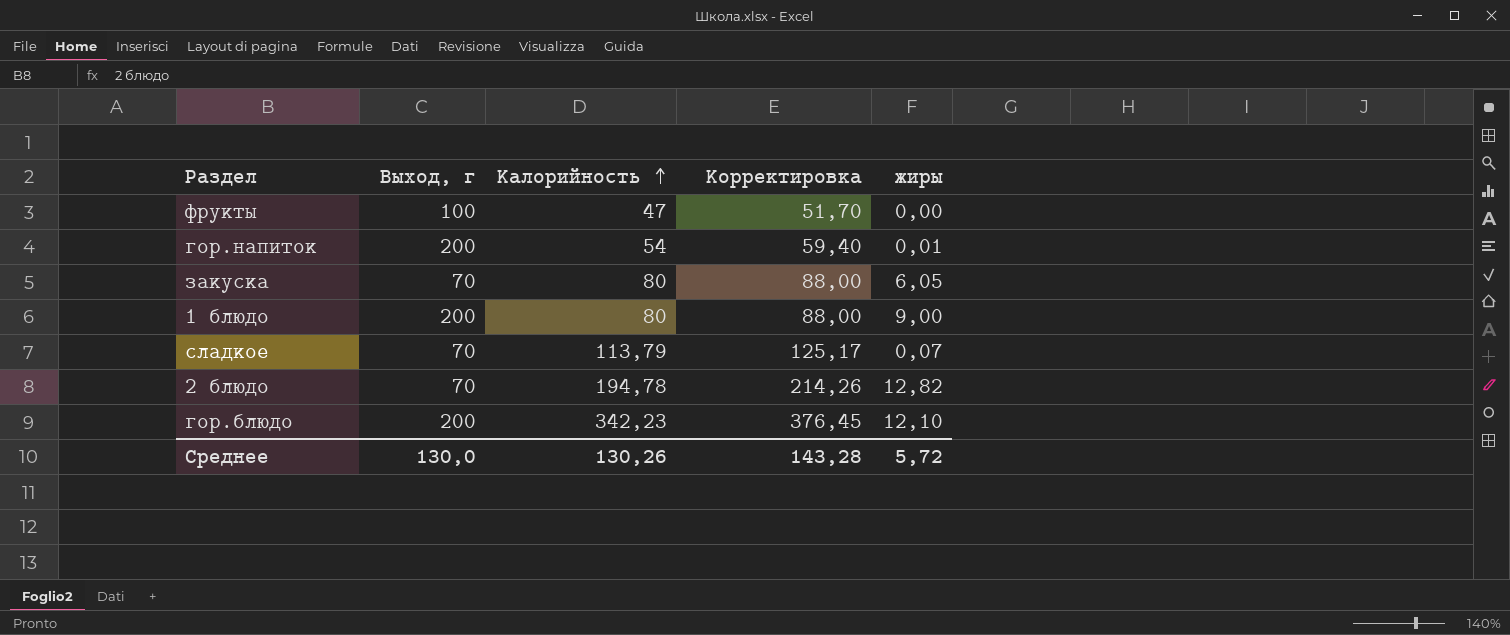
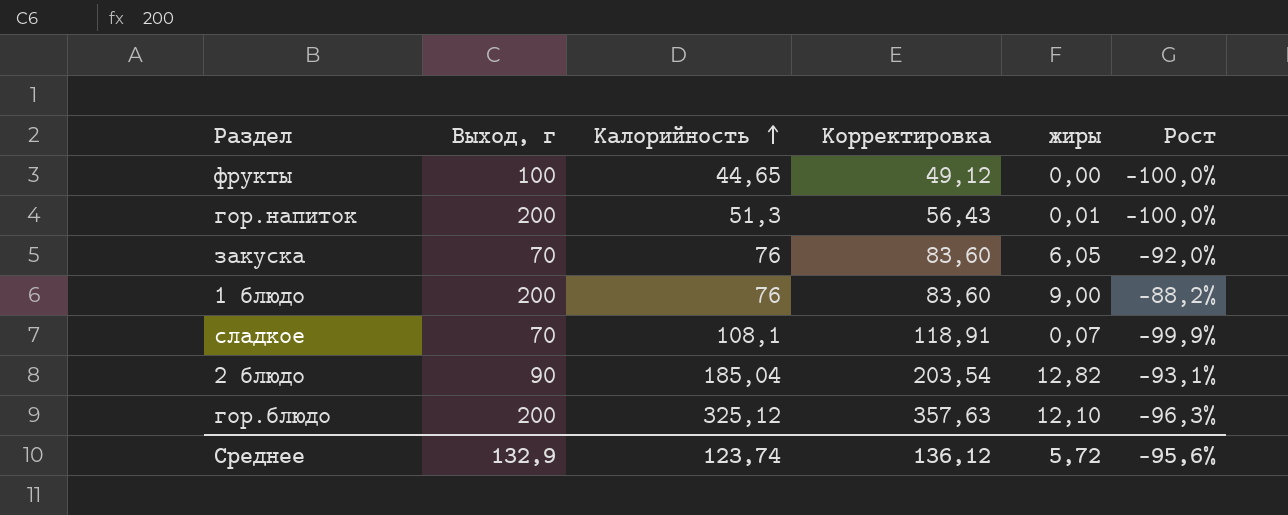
column Рост | formula: none -> ([жиры] - [Калорийность]) / [Калорийность]
фрукты | Калорийность: 47 -> 44,65
фрукты | Корректировка: 51,70 -> 49,12
гор.напиток | Калорийность: 54 -> 51,3
гор.напиток | Корректировка: 59,40 -> 56,43
закуска | Калорийность: 80 -> 76
закуска | Корректировка: 88,00 -> 83,60
1 блюдо | Калорийность: 80 -> 76
1 блюдо | Корректировка: 88,00 -> 83,60
сладкое | Калорийность: 113,79 -> 108,1
сладкое | Корректировка: 125,17 -> 118,91
2 блюдо | Выход, г: 70 -> 90
2 блюдо | Калорийность: 194,78 -> 185,04
2 блюдо | Корректировка: 214,26 -> 203,54
гор.блюдо | Калорийность: 342,23 -> 325,12
гор.блюдо | Корректировка: 376,45 -> 357,63
Среднее | Выход, г: 130,0 -> 132,9
Среднее | Калорийность: 130,26 -> 123,74
Среднее | Корректировка: 143,28 -> 136,12

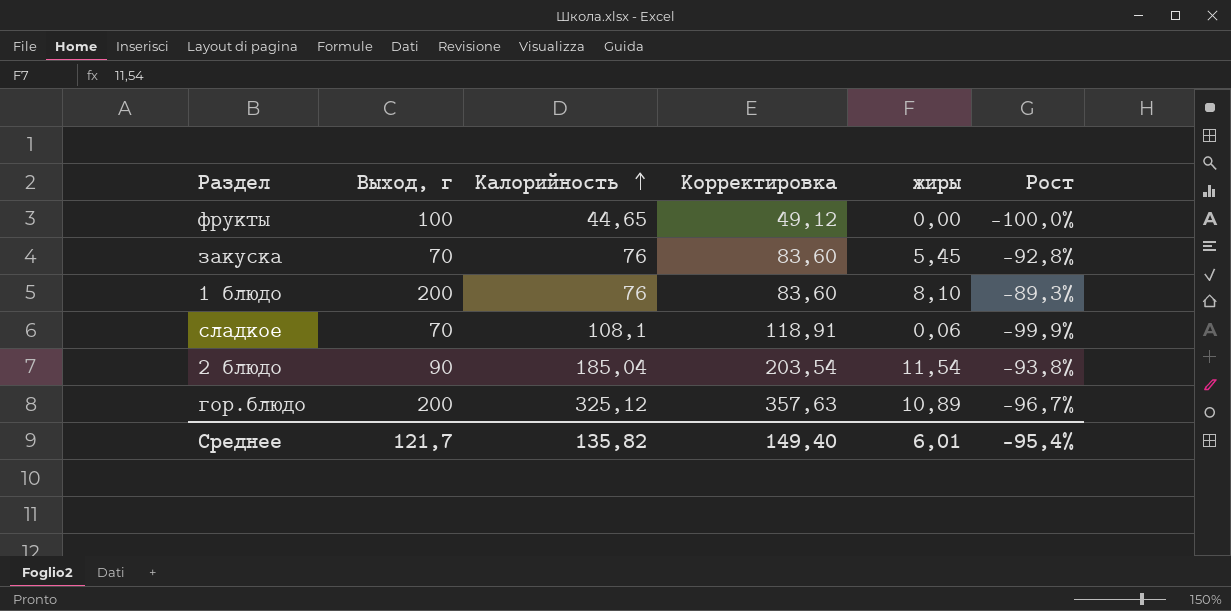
row гор.напиток: 200 | 51,3 | 56,43 | 0,01 | -100,0% -> none
закуска | жиры: 6,05 -> 5,45
закуска | Рост: -92,0% -> -92,8%
1 блюдо | жиры: 9,00 -> 8,10
1 блюдо | Рост: -88,2% -> -89,3%
сладкое | жиры: 0,07 -> 0,06
2 блюдо | жиры: 12,82 -> 11,54
2 блюдо | Рост: -93,1% -> -93,8%
гор.блюдо | жиры: 12,10 -> 10,89
гор.блюдо | Рост: -96,3% -> -96,7%
Среднее | Выход, г: 132,9 -> 121,7
Среднее | Калорийность: 123,74 -> 135,82
Среднее | Корректировка: 136,12 -> 149,40
Среднее | жиры: 5,72 -> 6,01
Среднее | Рост: -95,6% -> -95,4%

